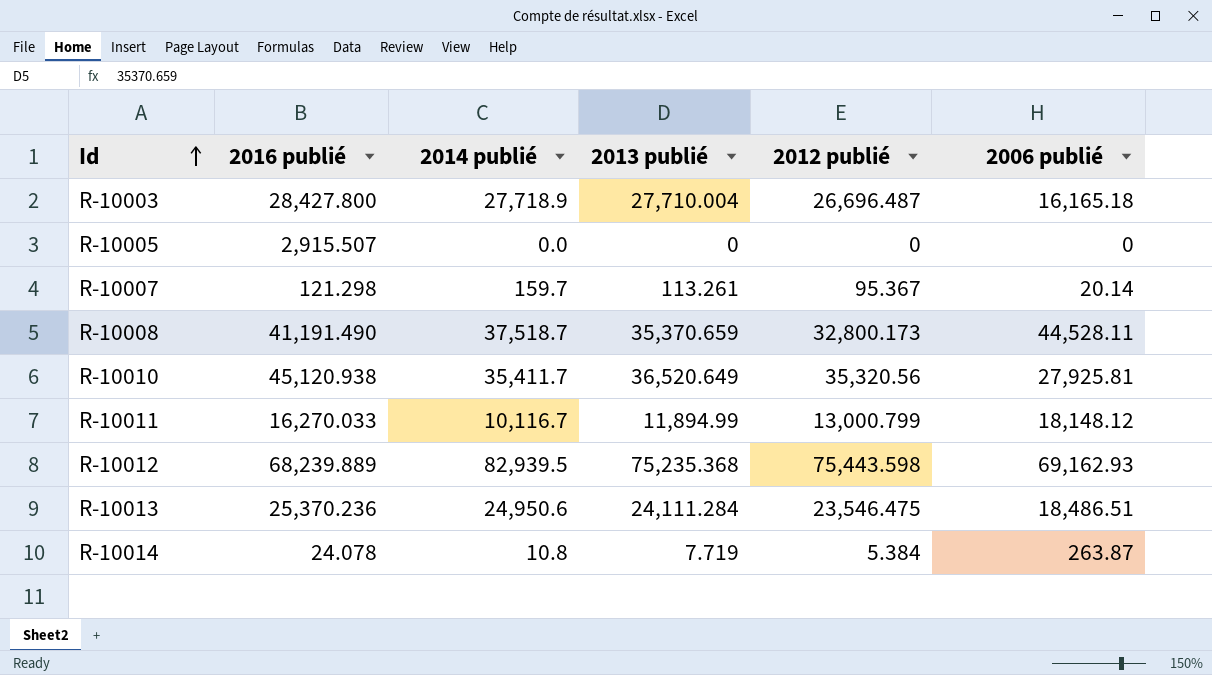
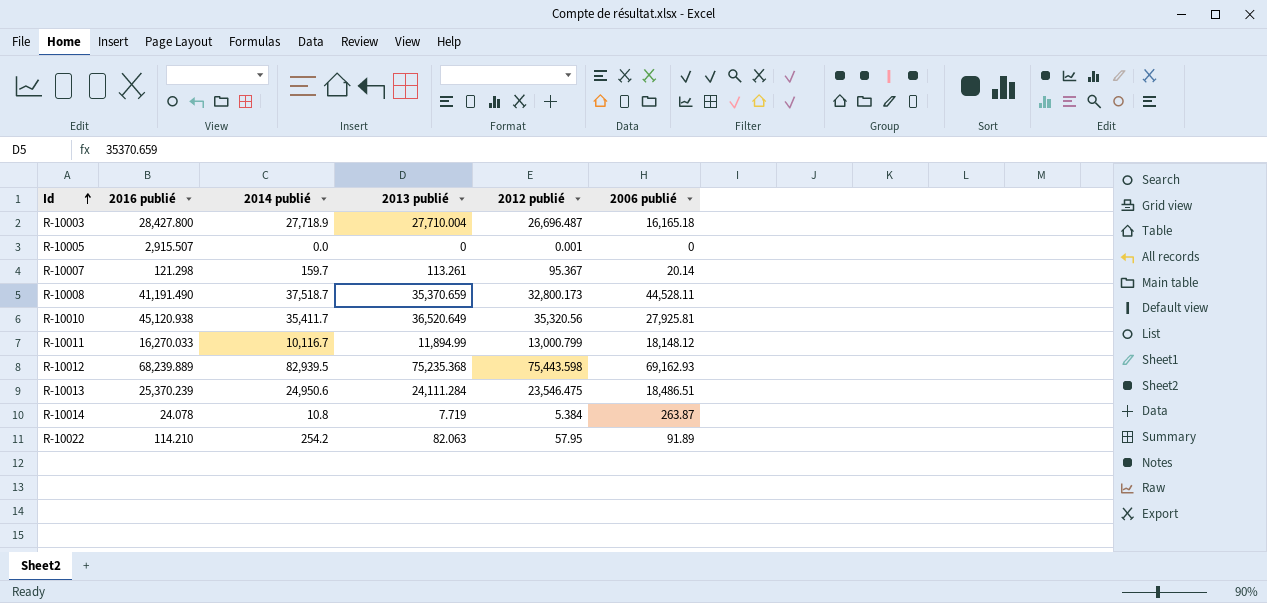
R-10005 | 2012 publié: 0 -> 0.001
R-10013 | 2016 publié: 25,370.236 -> 25,370.239
row R-10022: none -> 114.210 | 254.2 | 82.063 | 57.95 | 91.89

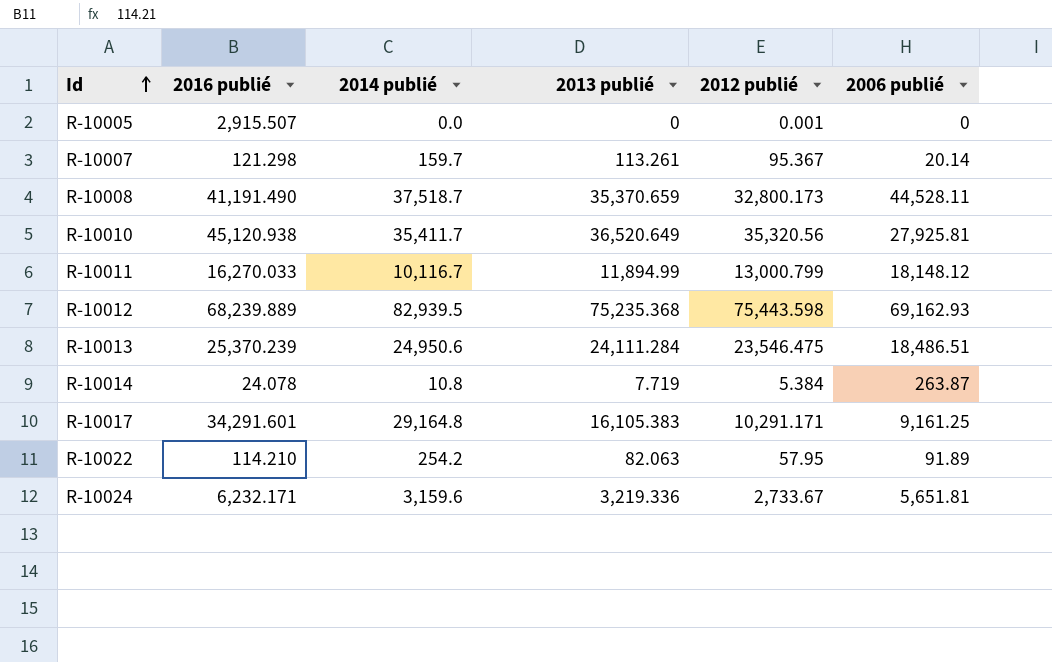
row R-10003: 28,427.800 | 27,718.9 | 27,710.004 | 26,696.487 | 16,165.18 -> none
row R-10017: none -> 34,291.601 | 29,164.8 | 16,105.383 | 10,291.171 | 9,161.25
row R-10024: none -> 6,232.171 | 3,159.6 | 3,219.336 | 2,733.67 | 5,651.81

